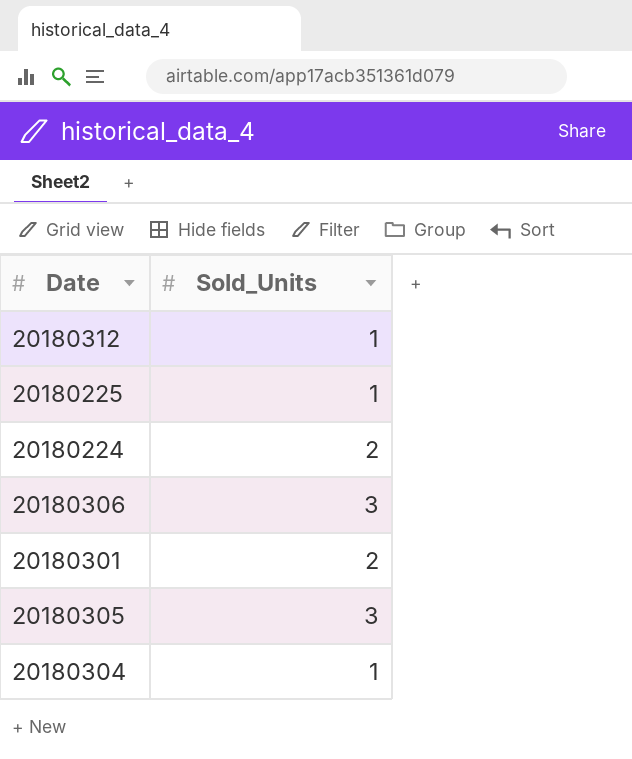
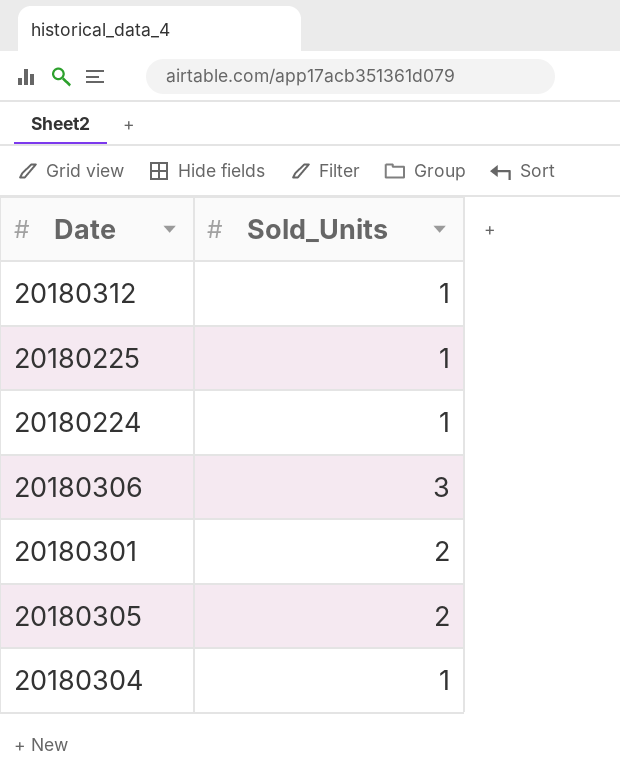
20180224 | Sold_Units: 2 -> 1
20180305 | Sold_Units: 3 -> 2

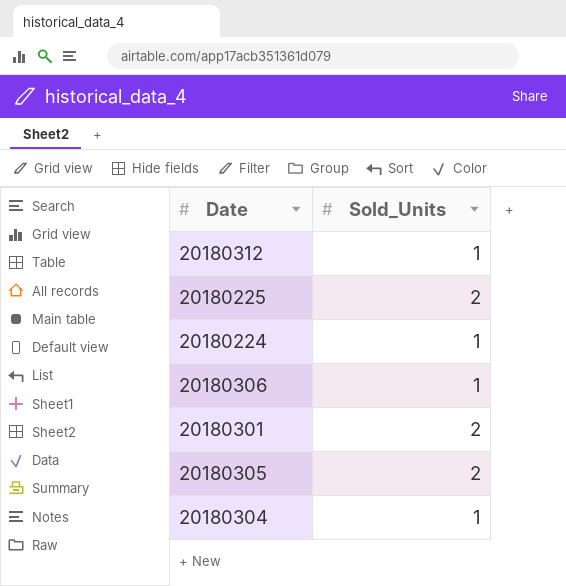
20180225 | Sold_Units: 1 -> 2
20180306 | Sold_Units: 3 -> 1

